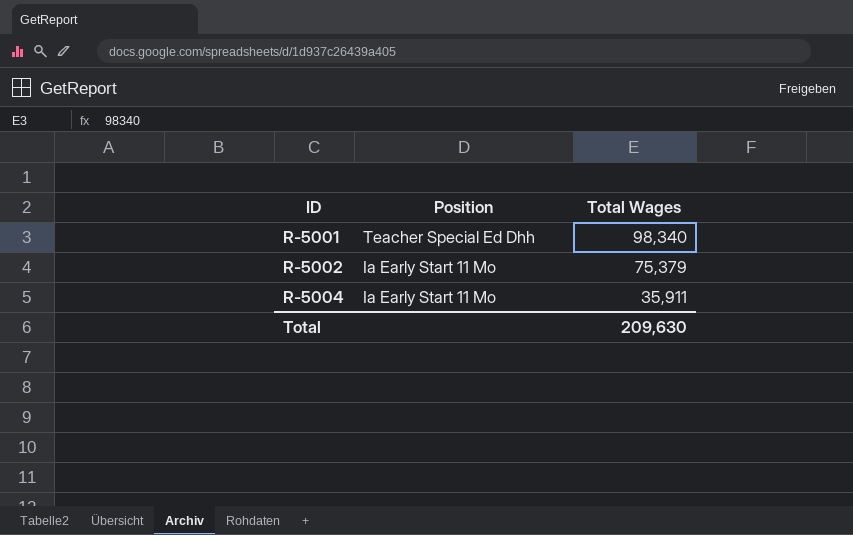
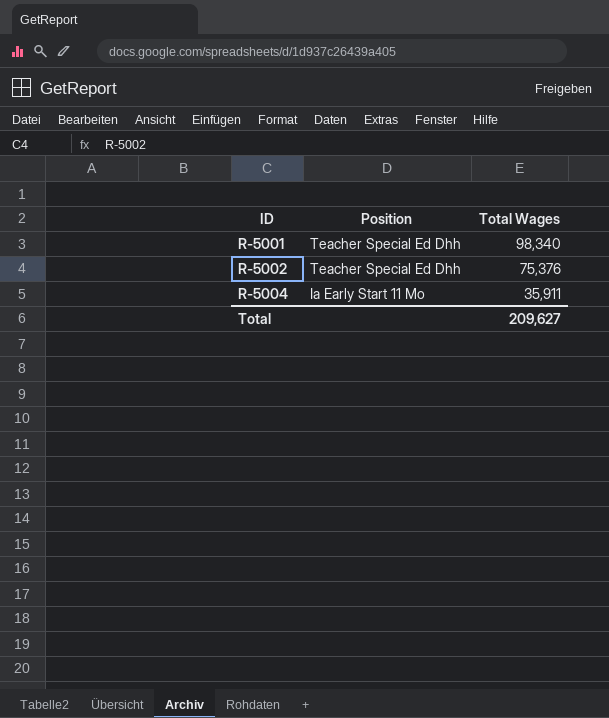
R-5002 | Position: Ia Early Start 11 Mo -> Teacher Special Ed Dhh
R-5002 | Total Wages: 75,379 -> 75,376
Total | Total Wages: 209,630 -> 209,627

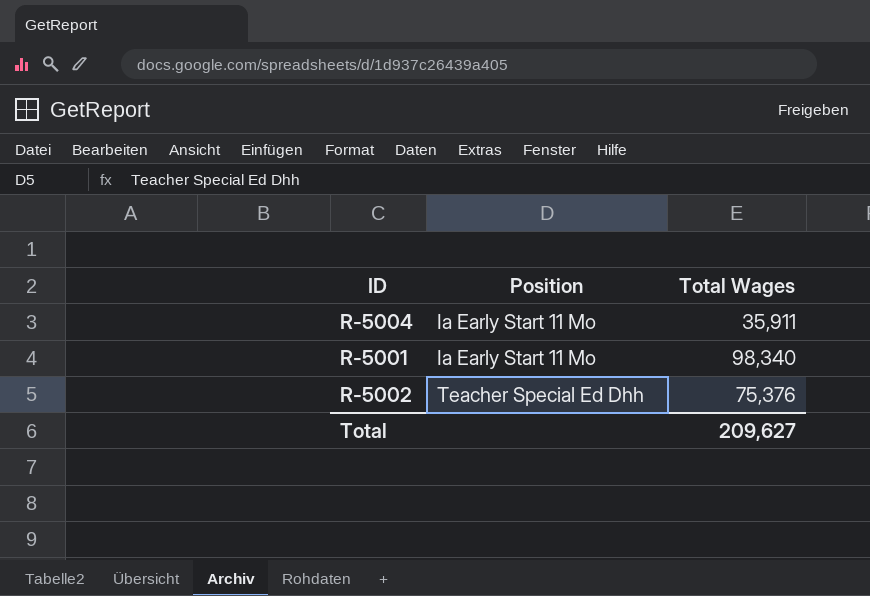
row order: ID ascending -> Position ascending
R-5001 | Position: Teacher Special Ed Dhh -> Ia Early Start 11 Mo

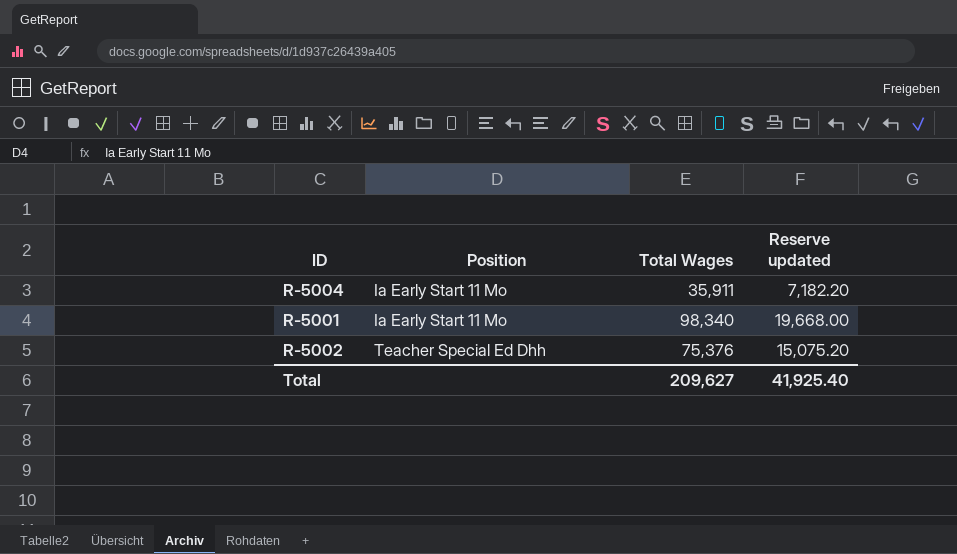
column Reserve updated | formula: none -> [Total Wages] * 0.2

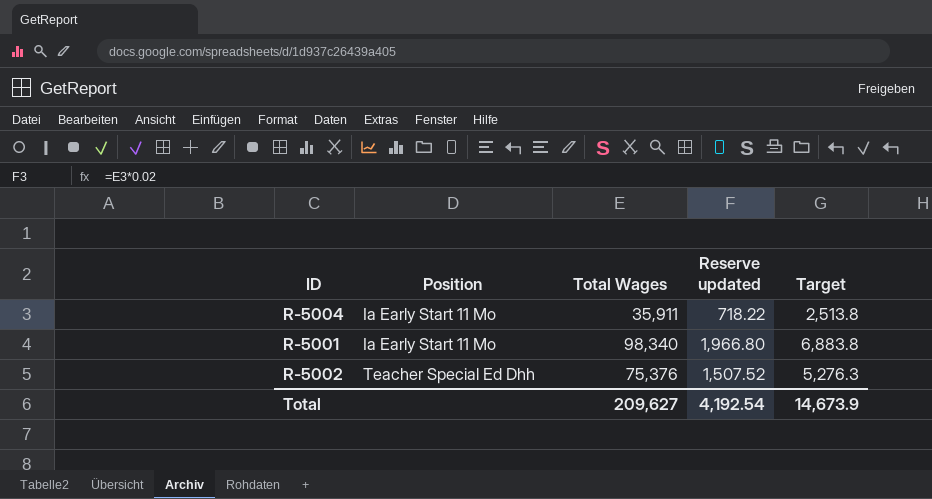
column Reserve updated | formula: [Total Wages] * 0.2 -> [Total Wages] * 0.02
column Target | formula: none -> [Total Wages] * 0.07
Total | Reserve updated: 41,925.40 -> 4,192.54

